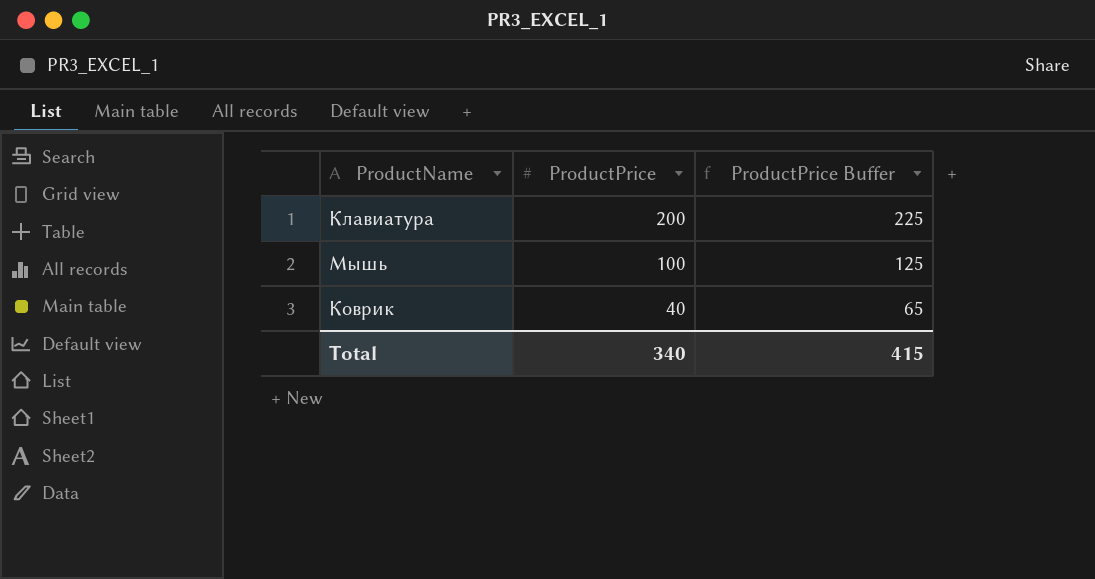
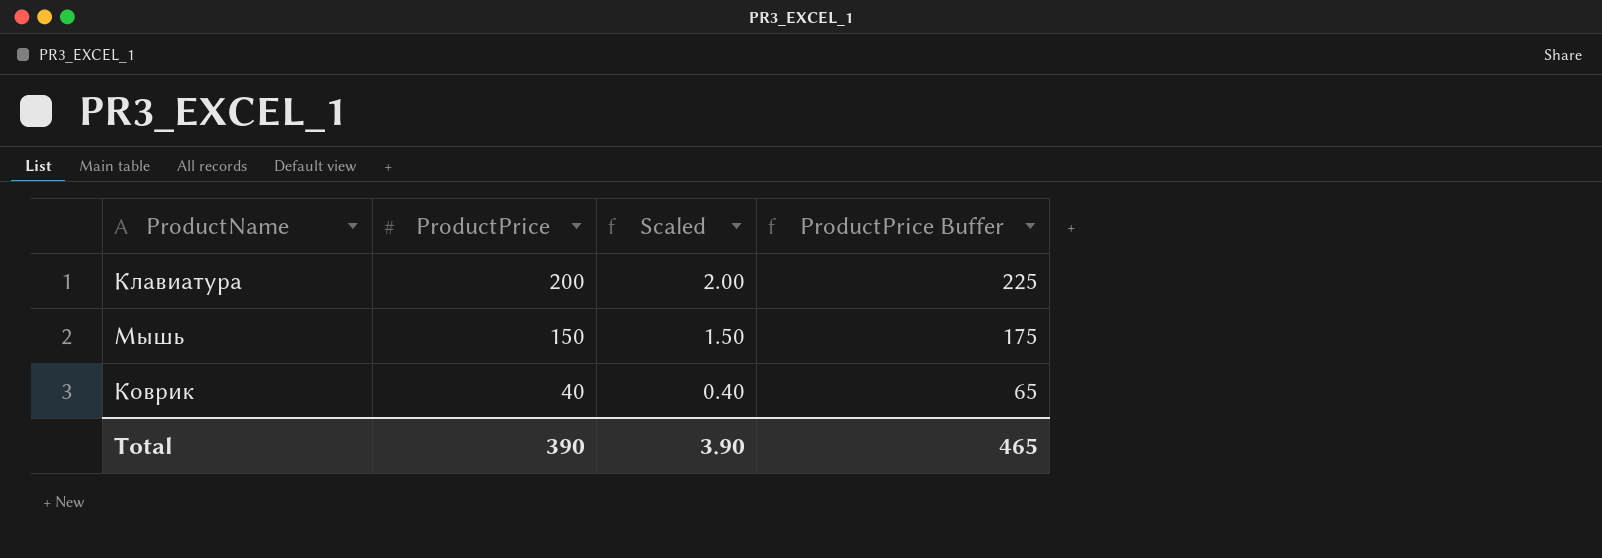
column Scaled | formula: none -> [ProductPrice] * 0.01
Мышь | ProductPrice: 100 -> 150
Мышь | ProductPrice Buffer: 125 -> 175
Total | ProductPrice: 340 -> 390
Total | ProductPrice Buffer: 415 -> 465

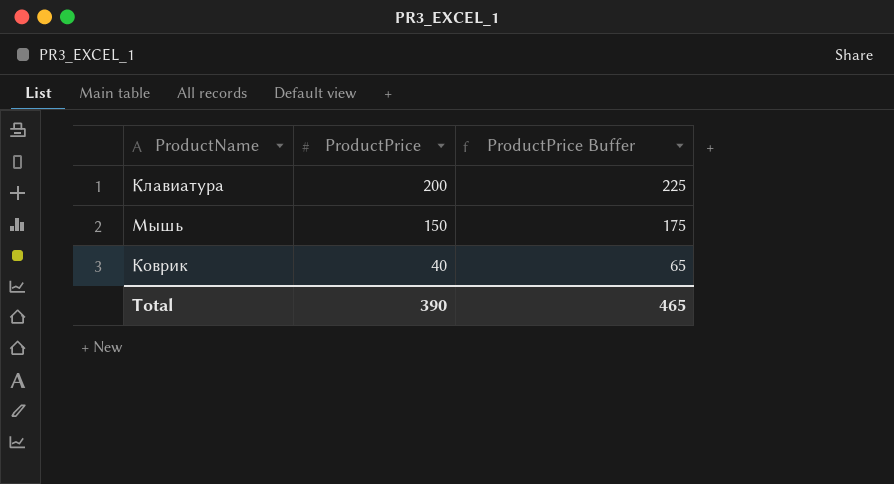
column Scaled | formula: [ProductPrice] * 0.01 -> none

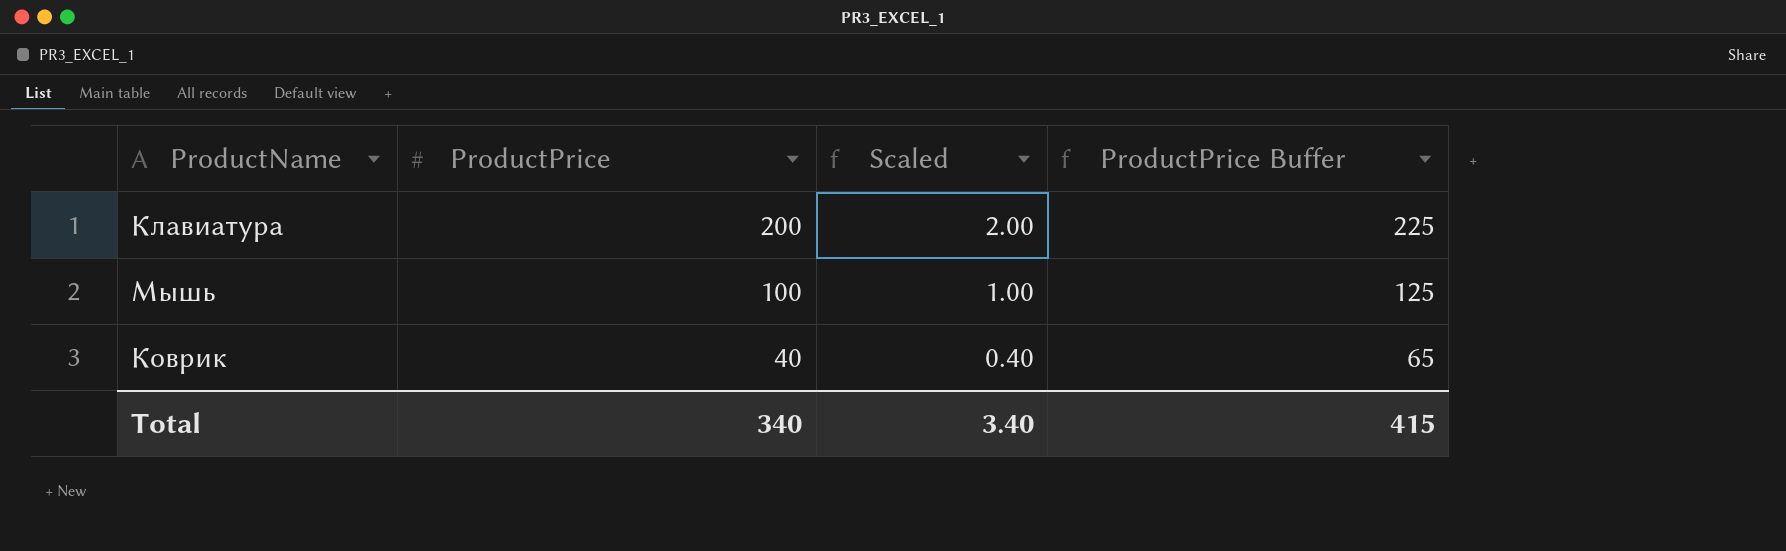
column Scaled | formula: none -> [ProductPrice] * 0.01
Мышь | ProductPrice: 150 -> 100
Мышь | ProductPrice Buffer: 175 -> 125
Total | ProductPrice: 390 -> 340
Total | ProductPrice Buffer: 465 -> 415

